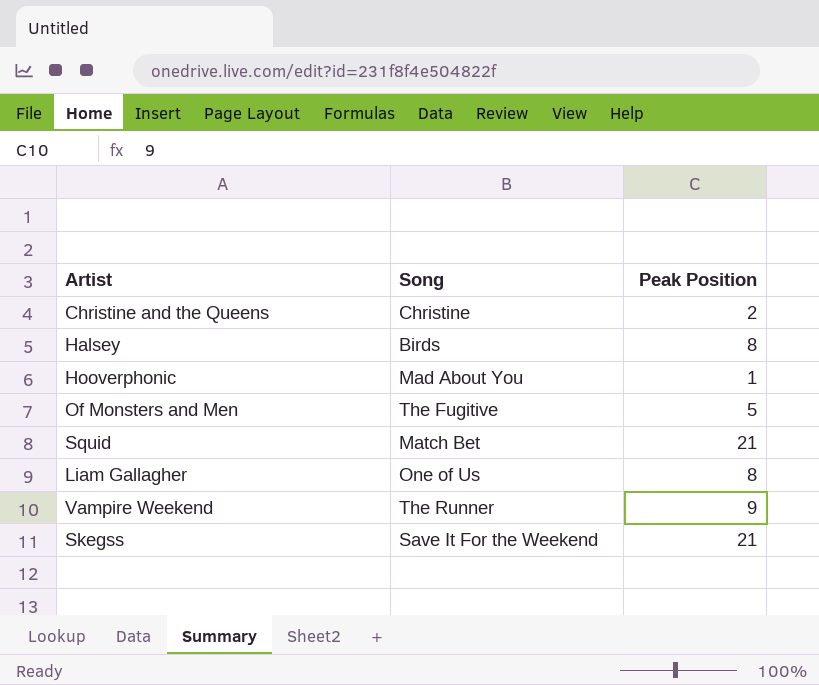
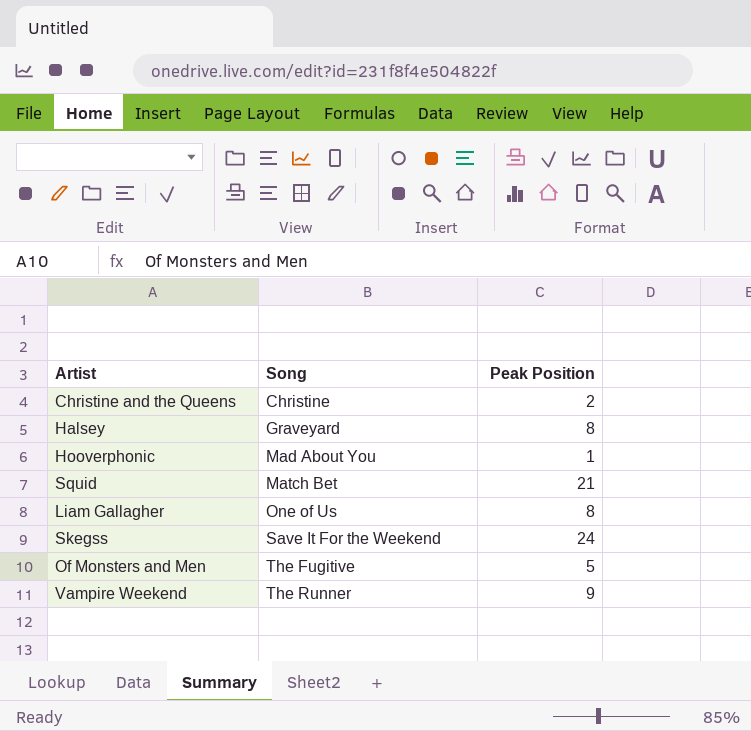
row order: none -> Song ascending
Halsey | Song: Birds -> Graveyard
Skegss | Peak Position: 21 -> 24

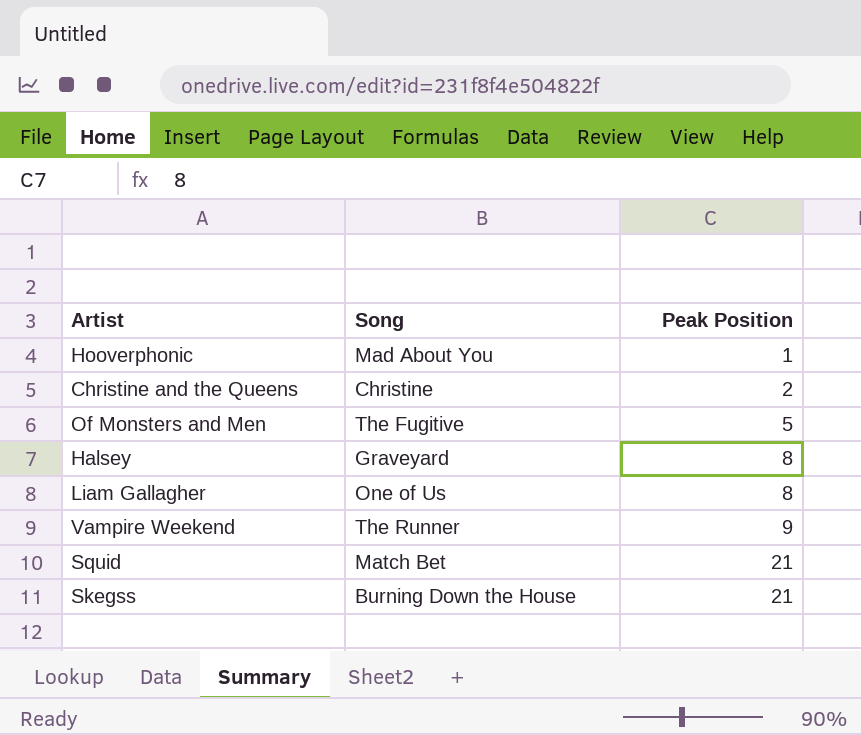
row order: Song ascending -> Peak Position ascending
Skegss | Song: Save It For the Weekend -> Burning Down the House
Skegss | Peak Position: 24 -> 21

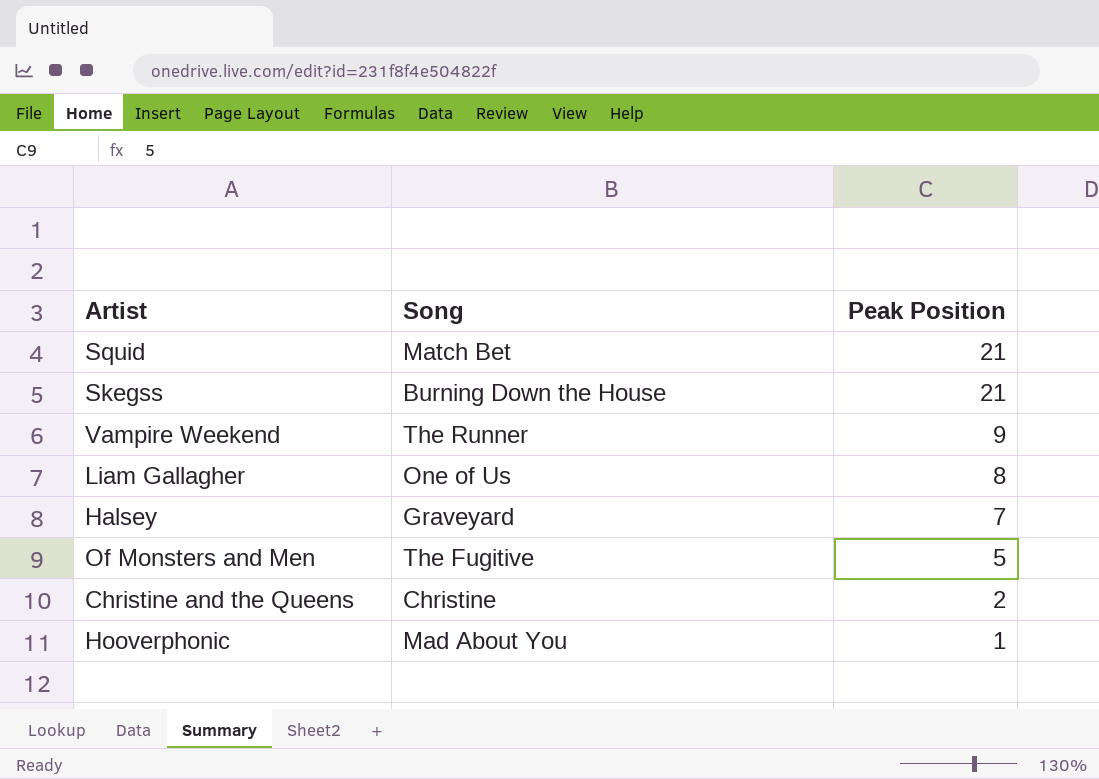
row order: Peak Position ascending -> Peak Position descending
Halsey | Peak Position: 8 -> 7

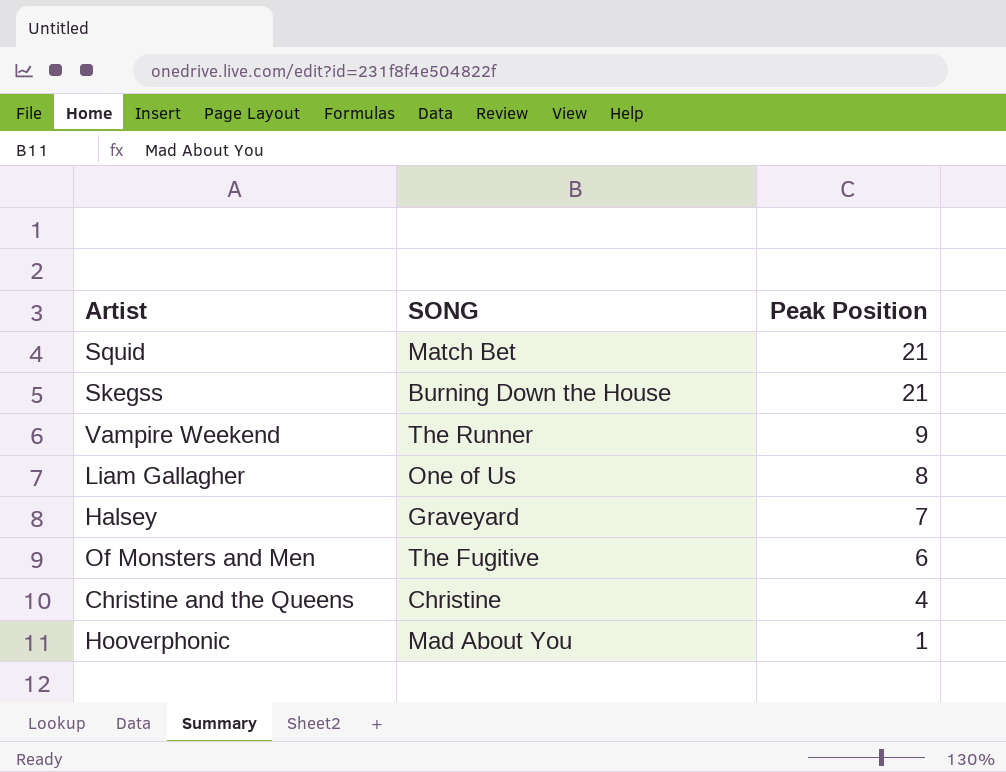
column name: Song -> SONG
Of Monsters and Men | Peak Position: 5 -> 6
Christine and the Queens | Peak Position: 2 -> 4

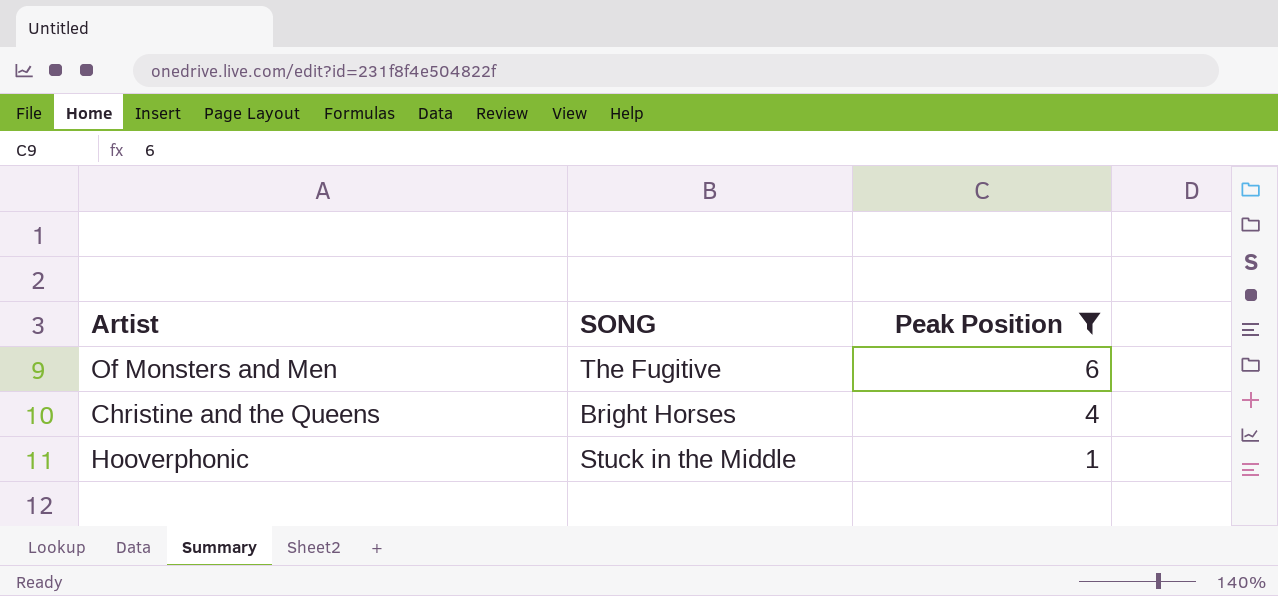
filter: none -> Peak Position <= 6
Christine and the Queens | SONG: Christine -> Bright Horses
Hooverphonic | SONG: Mad About You -> Stuck in the Middle

